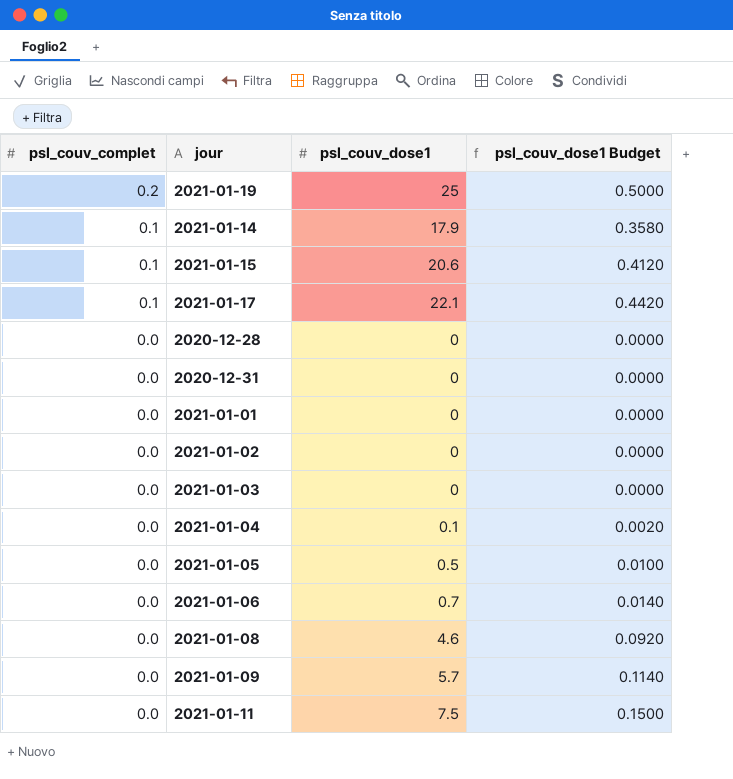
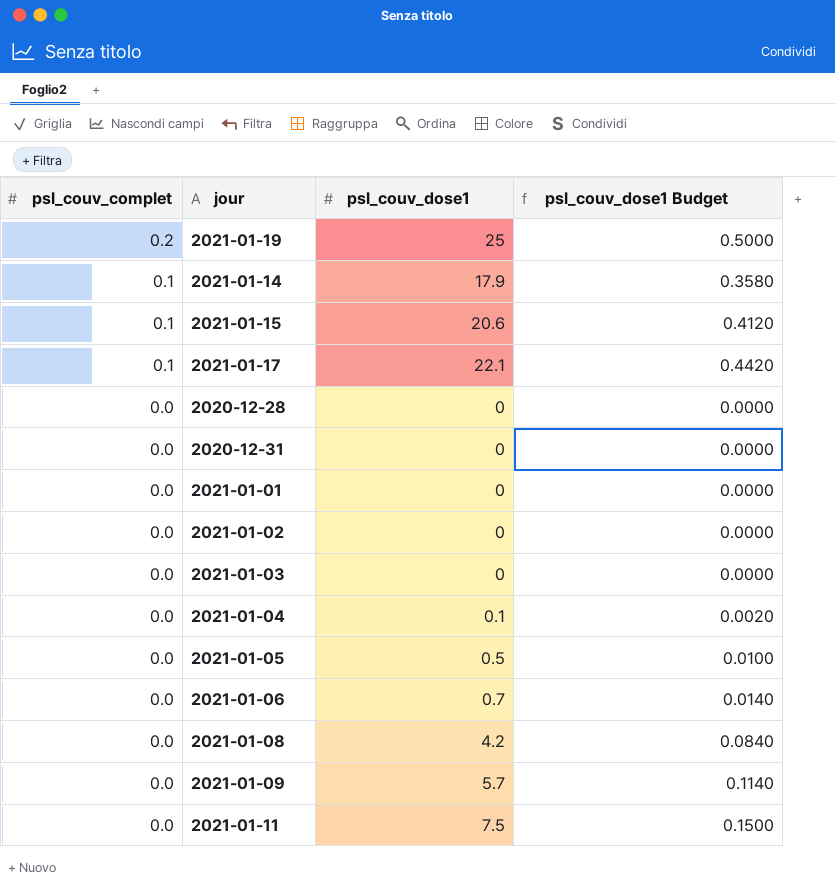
2021-01-08 | psl_couv_dose1: 4.6 -> 4.2
2021-01-08 | psl_couv_dose1 Budget: 0.0920 -> 0.0840

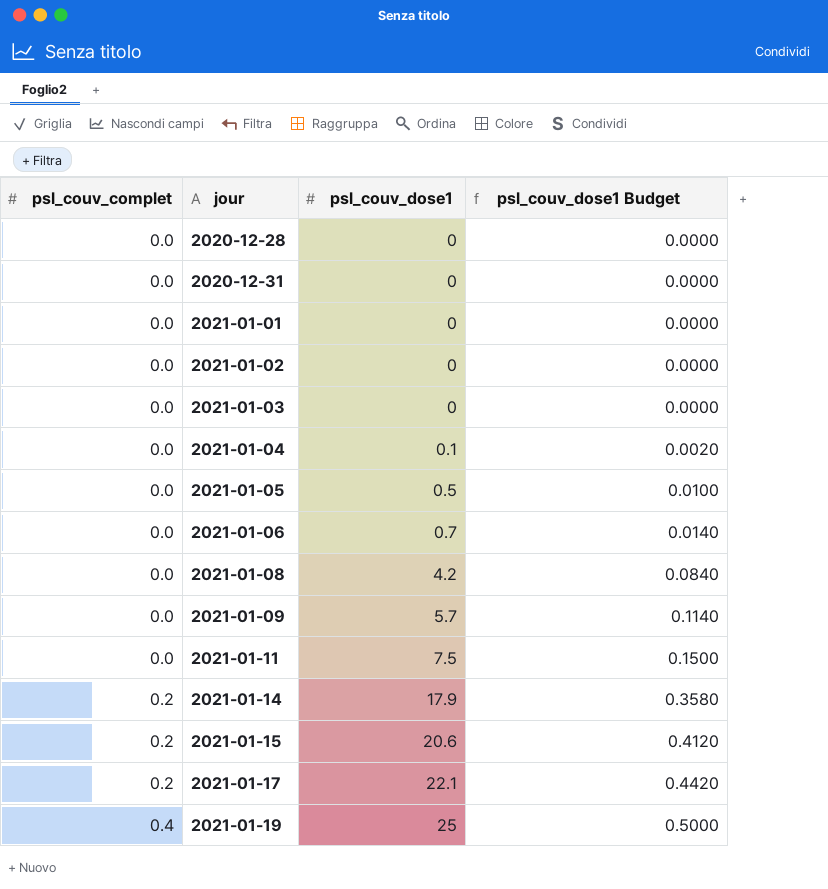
row order: psl_couv_complet descending -> psl_couv_complet ascending
2021-01-14 | psl_couv_complet: 0.1 -> 0.2
2021-01-15 | psl_couv_complet: 0.1 -> 0.2
2021-01-17 | psl_couv_complet: 0.1 -> 0.2
2021-01-19 | psl_couv_complet: 0.2 -> 0.4

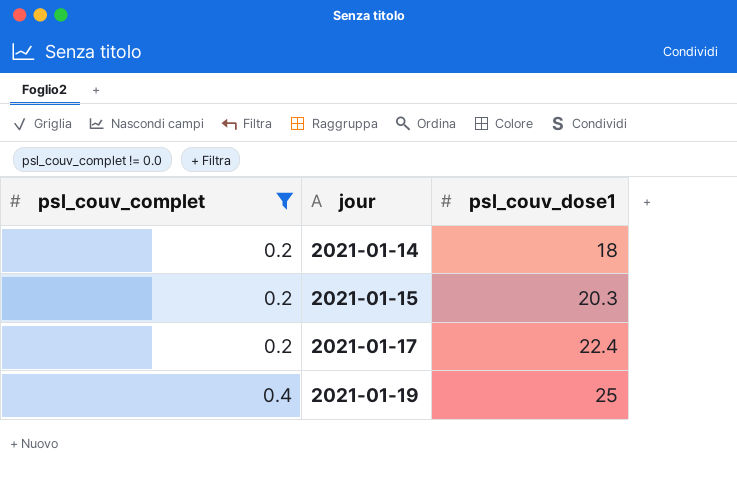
filter: none -> psl_couv_complet != 0.0
column psl_couv_dose1 Budget | formula: [psl_couv_dose1] * 0.02 -> none
2021-01-14 | psl_couv_dose1: 17.9 -> 18
2021-01-15 | psl_couv_dose1: 20.6 -> 20.3
2021-01-17 | psl_couv_dose1: 22.1 -> 22.4

